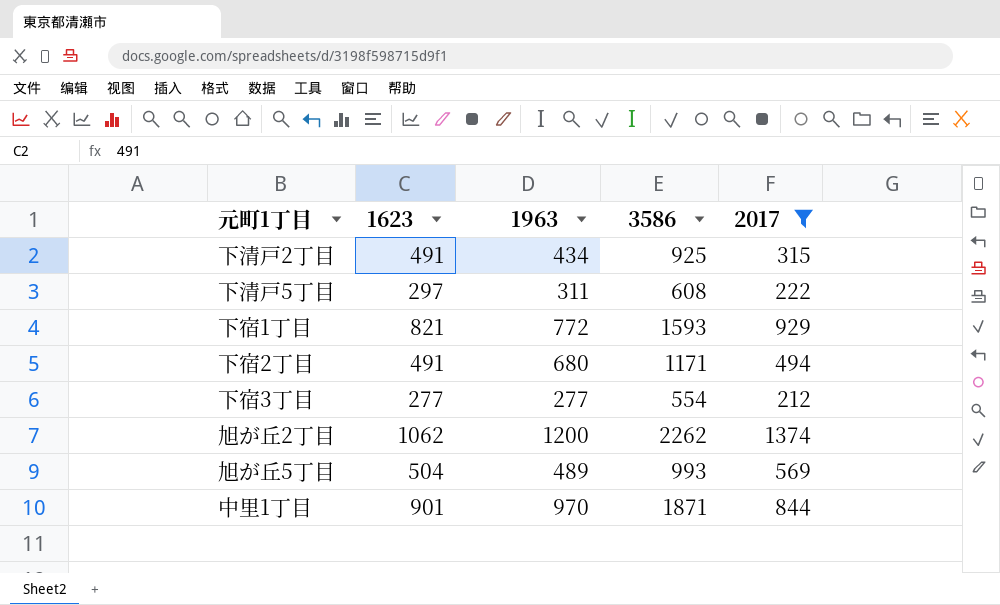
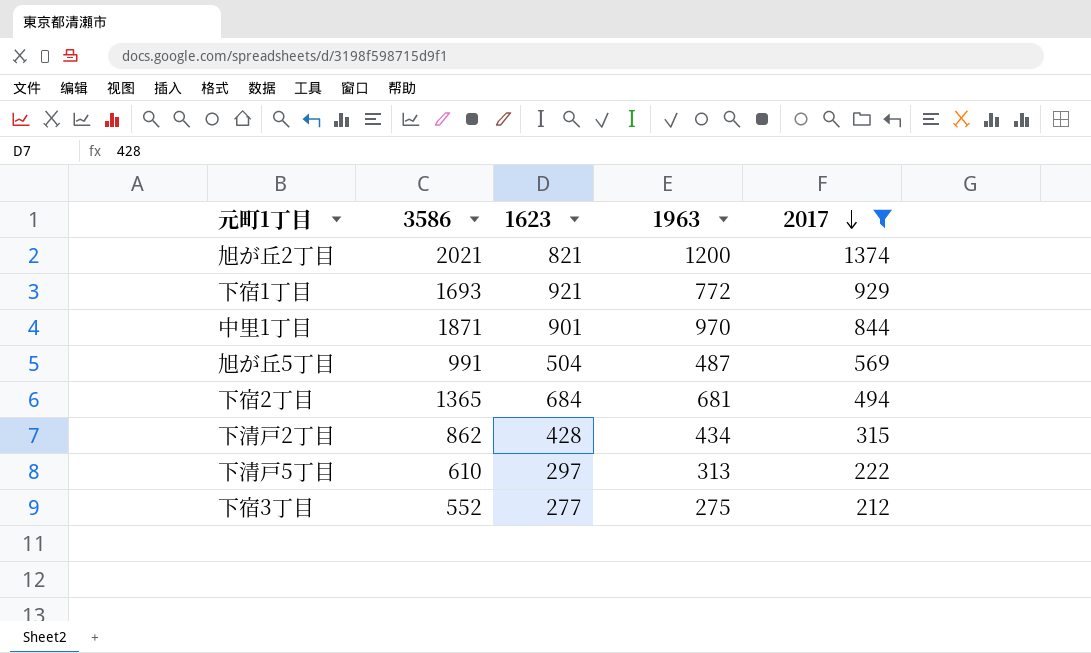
row order: none -> 2017 descending
column 3586 | position: 4 -> 2
旭が丘2丁目 | 3586: 2262 -> 2021
旭が丘2丁目 | 1623: 1062 -> 821
下宿1丁目 | 3586: 1593 -> 1693
下宿1丁目 | 1623: 821 -> 921
旭が丘5丁目 | 3586: 993 -> 991
旭が丘5丁目 | 1963: 489 -> 487
下宿2丁目 | 3586: 1171 -> 1365
下宿2丁目 | 1623: 491 -> 684
下宿2丁目 | 1963: 680 -> 681
下清戸2丁目 | 3586: 925 -> 862
下清戸2丁目 | 1623: 491 -> 428
下清戸5丁目 | 3586: 608 -> 610
下清戸5丁目 | 1963: 311 -> 313
下宿3丁目 | 3586: 554 -> 552
下宿3丁目 | 1963: 277 -> 275

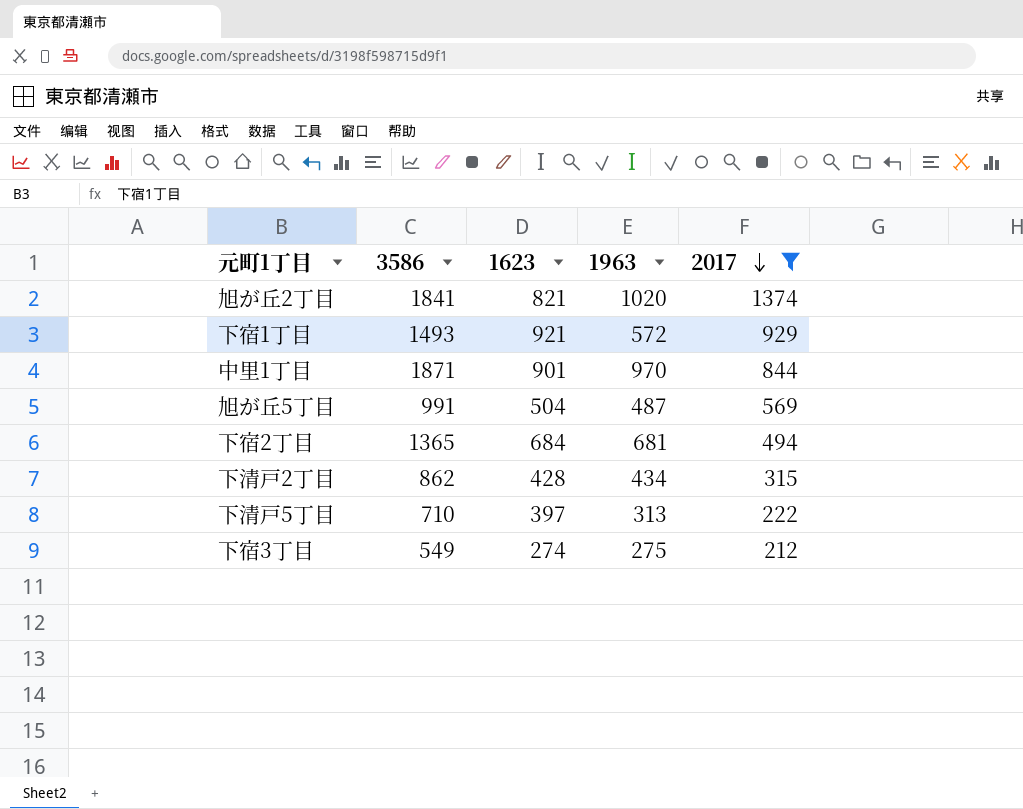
旭が丘2丁目 | 3586: 2021 -> 1841
旭が丘2丁目 | 1963: 1200 -> 1020
下宿1丁目 | 3586: 1693 -> 1493
下宿1丁目 | 1963: 772 -> 572
下清戸5丁目 | 3586: 610 -> 710
下清戸5丁目 | 1623: 297 -> 397
下宿3丁目 | 3586: 552 -> 549
下宿3丁目 | 1623: 277 -> 274

